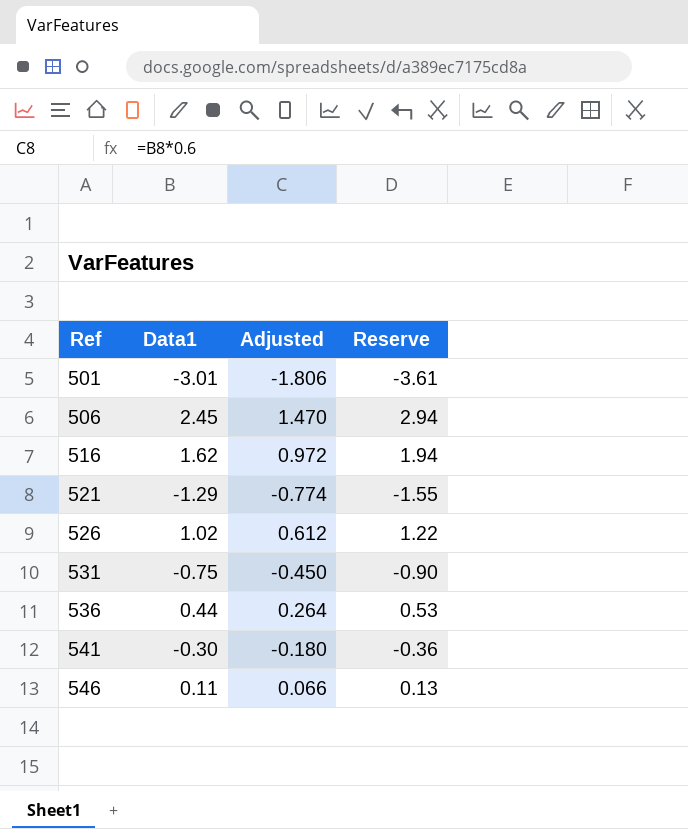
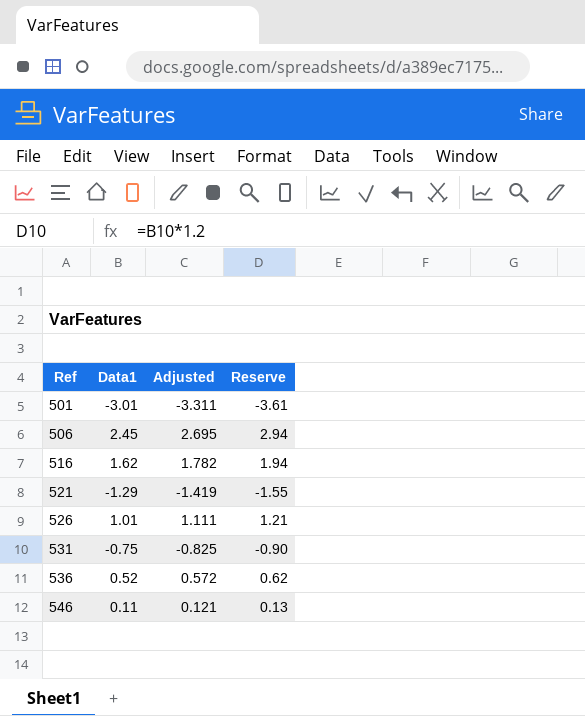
column Adjusted | formula: [Data1] * 0.6 -> [Data1] * 1.1
row 541: -0.30 | -0.180 | -0.36 -> none
526 | Data1: 1.02 -> 1.01
526 | Reserve: 1.22 -> 1.21
536 | Data1: 0.44 -> 0.52
536 | Reserve: 0.53 -> 0.62

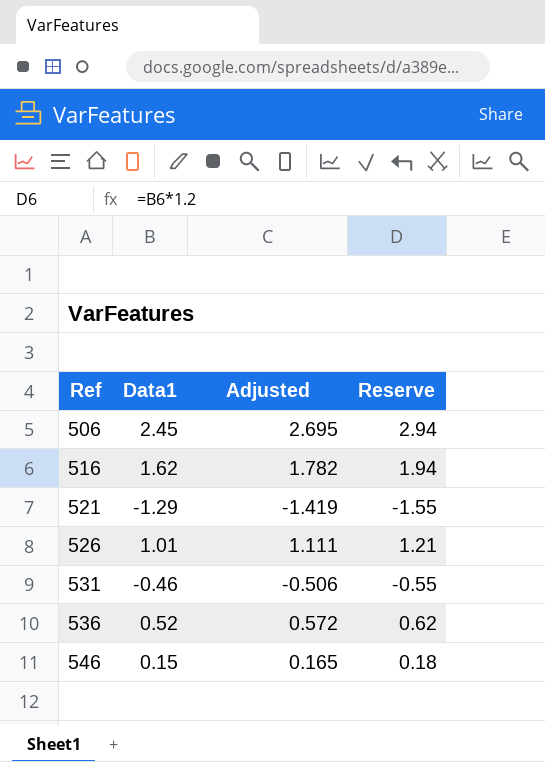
row 501: -3.01 | -3.311 | -3.61 -> none
531 | Data1: -0.75 -> -0.46
531 | Adjusted: -0.825 -> -0.506
531 | Reserve: -0.90 -> -0.55
546 | Data1: 0.11 -> 0.15
546 | Adjusted: 0.121 -> 0.165
546 | Reserve: 0.13 -> 0.18

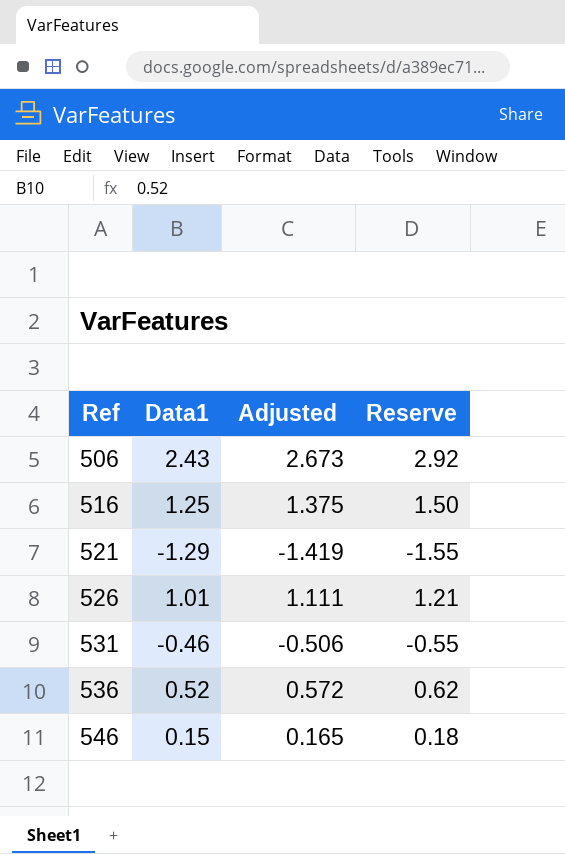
506 | Data1: 2.45 -> 2.43
506 | Adjusted: 2.695 -> 2.673
506 | Reserve: 2.94 -> 2.92
516 | Data1: 1.62 -> 1.25
516 | Adjusted: 1.782 -> 1.375
516 | Reserve: 1.94 -> 1.50

